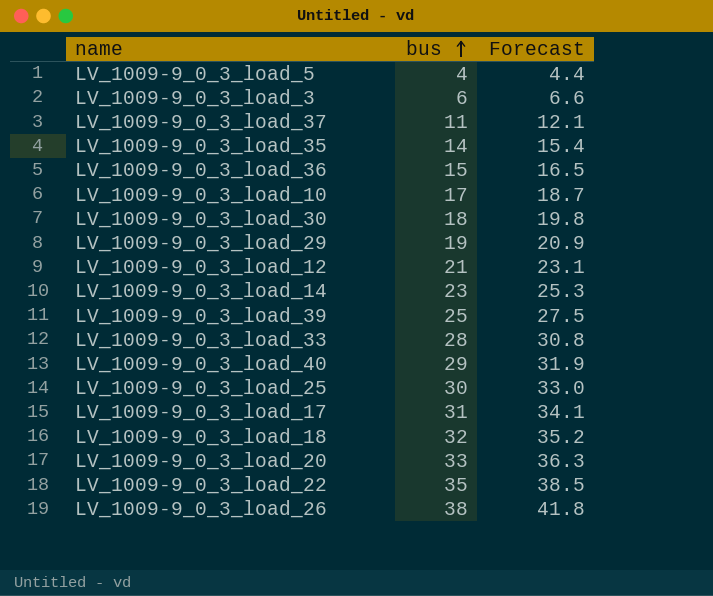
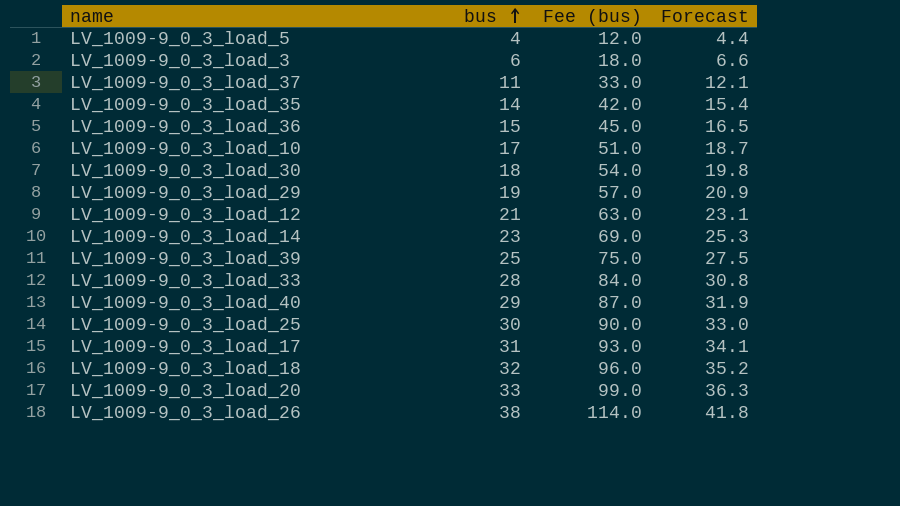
column Fee (bus) | formula: none -> [bus] * 3
row LV_1009-9_0_3_load_22: 35 | 38.5 -> none

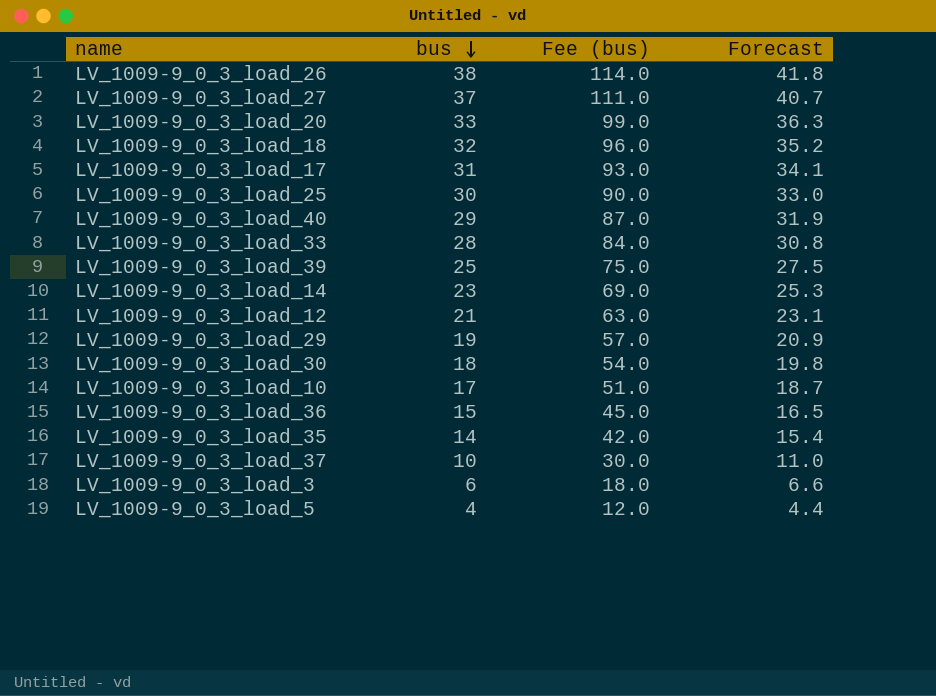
row order: bus ascending -> bus descending
row LV_1009-9_0_3_load_27: none -> 37 | 111.0 | 40.7
LV_1009-9_0_3_load_37 | bus: 11 -> 10
LV_1009-9_0_3_load_37 | Fee (bus): 33.0 -> 30.0
LV_1009-9_0_3_load_37 | Forecast: 12.1 -> 11.0

